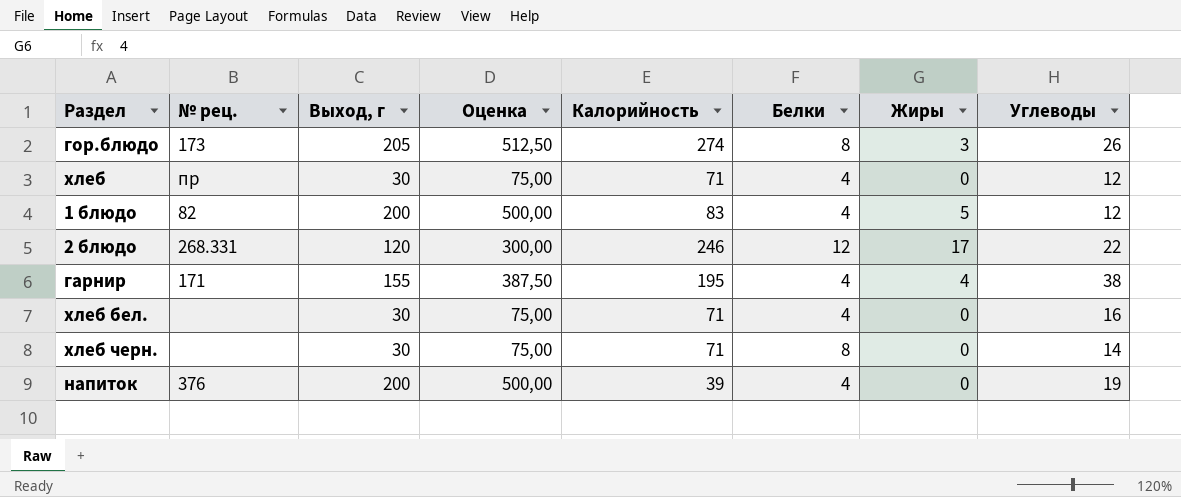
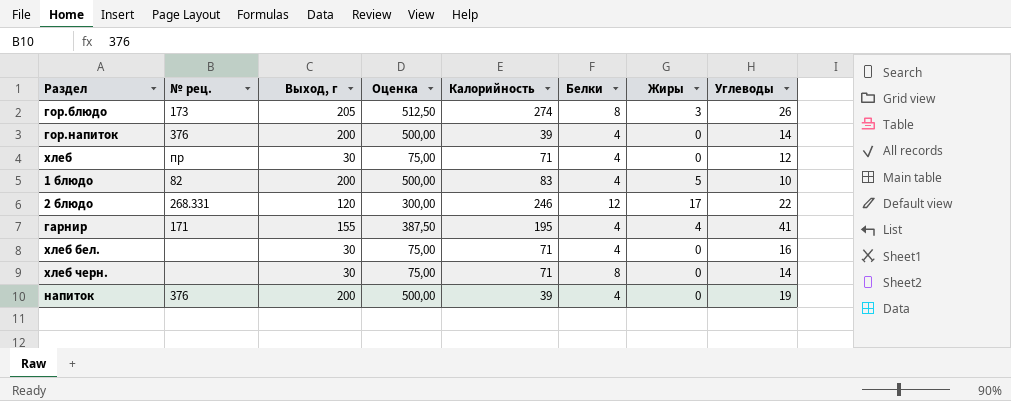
row гор.напиток: none -> 376 | 200 | 500,00 | 39 | 4 | 0 | 14
1 блюдо | Углеводы: 12 -> 10
гарнир | Углеводы: 38 -> 41

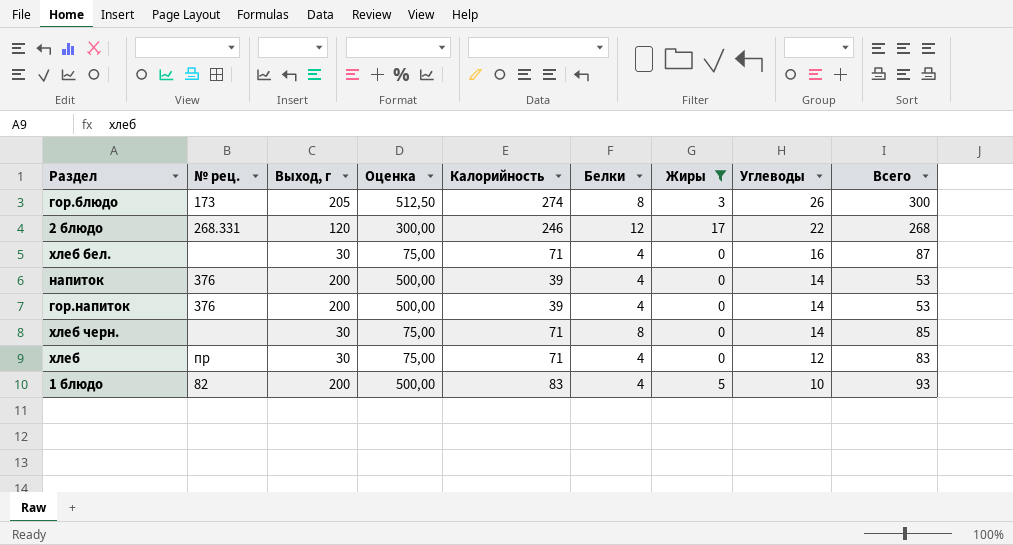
filter: none -> Жиры != 4
row order: none -> Углеводы descending
column Всего | formula: none -> [Калорийность] + [Углеводы]
напиток | Углеводы: 19 -> 14

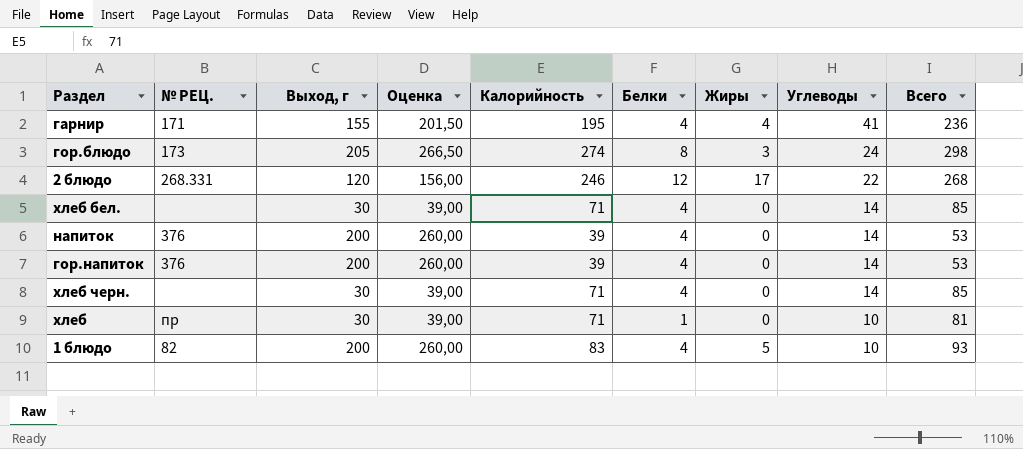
filter: Жиры != 4 -> none
column name: № рец. -> № РЕЦ.
column Оценка | formula: [Выход, г] * 2,5 -> [Выход, г] * 1,3
гор.блюдо | Углеводы: 26 -> 24
гор.блюдо | Всего: 300 -> 298
хлеб бел. | Углеводы: 16 -> 14
хлеб бел. | Всего: 87 -> 85
хлеб черн. | Белки: 8 -> 4
хлеб | Белки: 4 -> 1
хлеб | Углеводы: 12 -> 10
хлеб | Всего: 83 -> 81

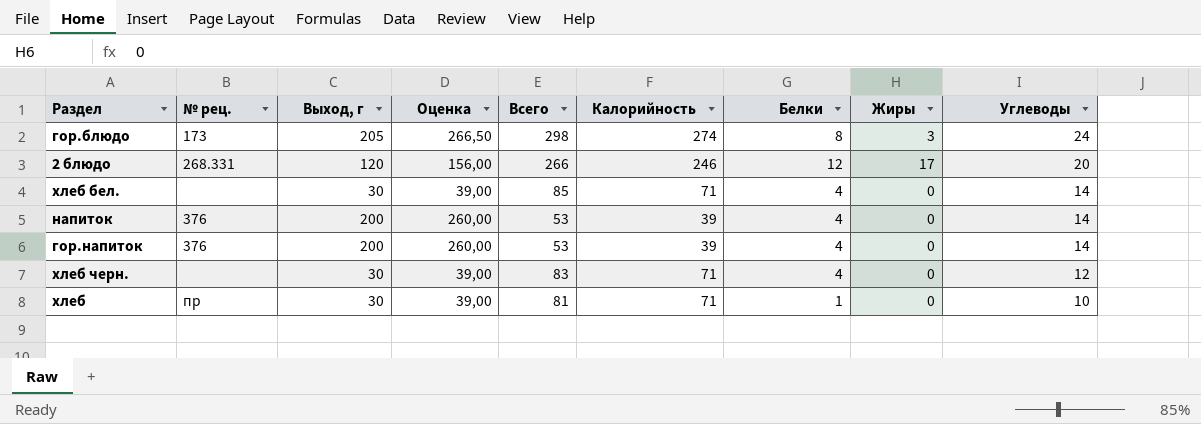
column name: № РЕЦ. -> № рец.
column Всего | position: 9 -> 5
row гарнир: 171 | 155 | 201,50 | 195 | 4 | 4 | 41 | 236 -> none
row 1 блюдо: 82 | 200 | 260,00 | 83 | 4 | 5 | 10 | 93 -> none
2 блюдо | Всего: 268 -> 266
2 блюдо | Углеводы: 22 -> 20
хлеб черн. | Всего: 85 -> 83
хлеб черн. | Углеводы: 14 -> 12

